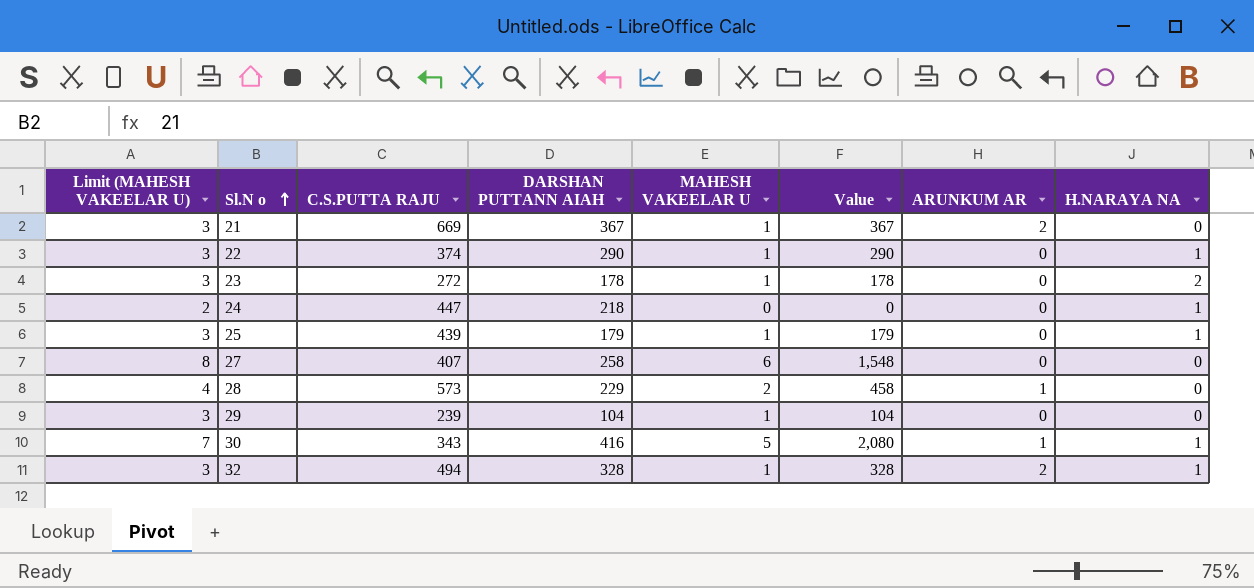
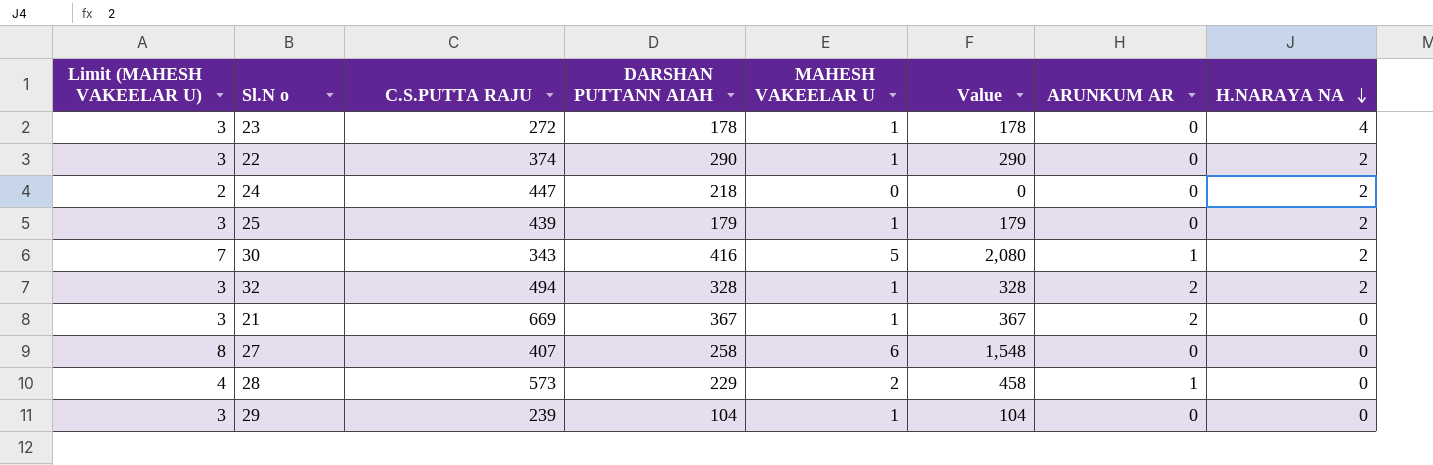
row order: Sl.N o ascending -> H.NARAYA NA descending
23 | H.NARAYA NA: 2 -> 4
22 | H.NARAYA NA: 1 -> 2
24 | H.NARAYA NA: 1 -> 2
25 | H.NARAYA NA: 1 -> 2
30 | H.NARAYA NA: 1 -> 2
32 | H.NARAYA NA: 1 -> 2

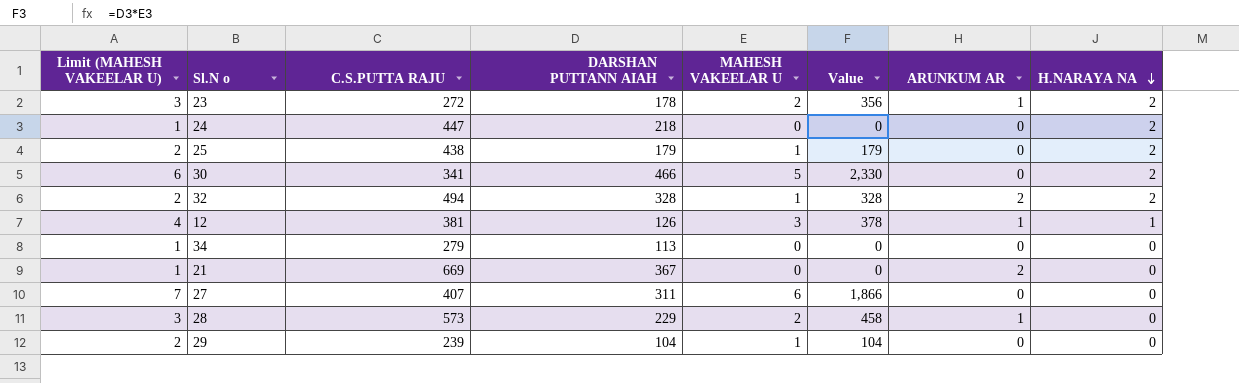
column Limit (MAHESH VAKEELAR U) | formula: [MAHESH VAKEELAR U] + 2 -> [MAHESH VAKEELAR U] + 1
row 22: 3 | 374 | 290 | 1 | 290 | 0 | 2 -> none
23 | MAHESH VAKEELAR U: 1 -> 2
23 | Value: 178 -> 356
23 | ARUNKUM AR: 0 -> 1
23 | H.NARAYA NA: 4 -> 2
25 | C.S.PUTTA RAJU: 439 -> 438
30 | C.S.PUTTA RAJU: 343 -> 341
30 | DARSHAN PUTTANN AIAH: 416 -> 466
30 | Value: 2,080 -> 2,330
30 | ARUNKUM AR: 1 -> 0
row 12: none -> 4 | 381 | 126 | 3 | 378 | 1 | 1
row 34: none -> 1 | 279 | 113 | 0 | 0 | 0 | 0
21 | MAHESH VAKEELAR U: 1 -> 0
21 | Value: 367 -> 0
27 | DARSHAN PUTTANN AIAH: 258 -> 311
27 | Value: 1,548 -> 1,866

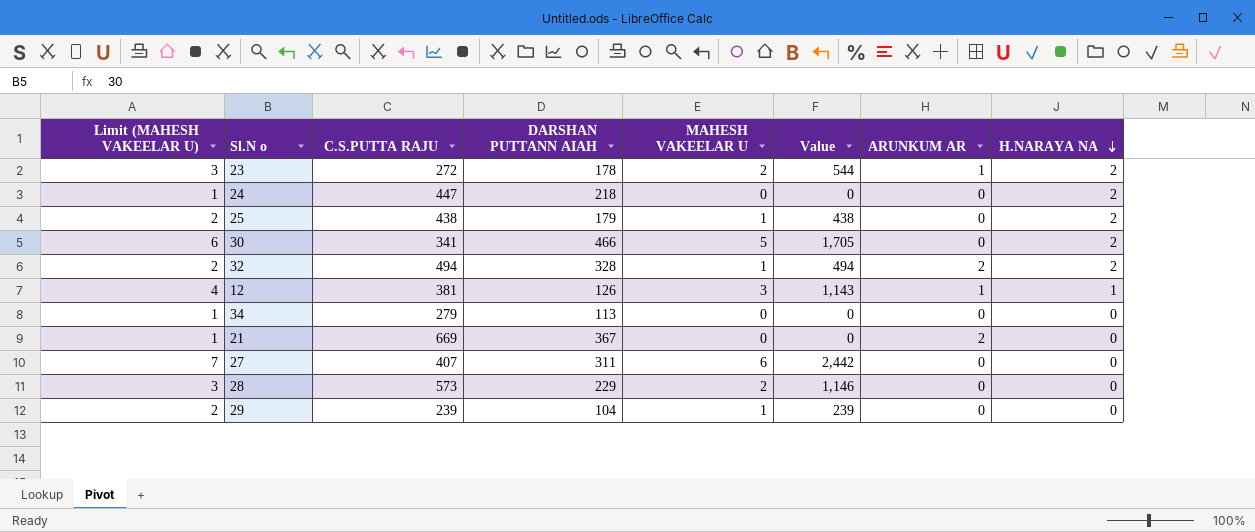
column Value | formula: [DARSHAN PUTTANN AIAH] * [MAHESH VAKEELAR U] -> [C.S.PUTTA RAJU] * [MAHESH VAKEELAR U]
28 | ARUNKUM AR: 1 -> 0

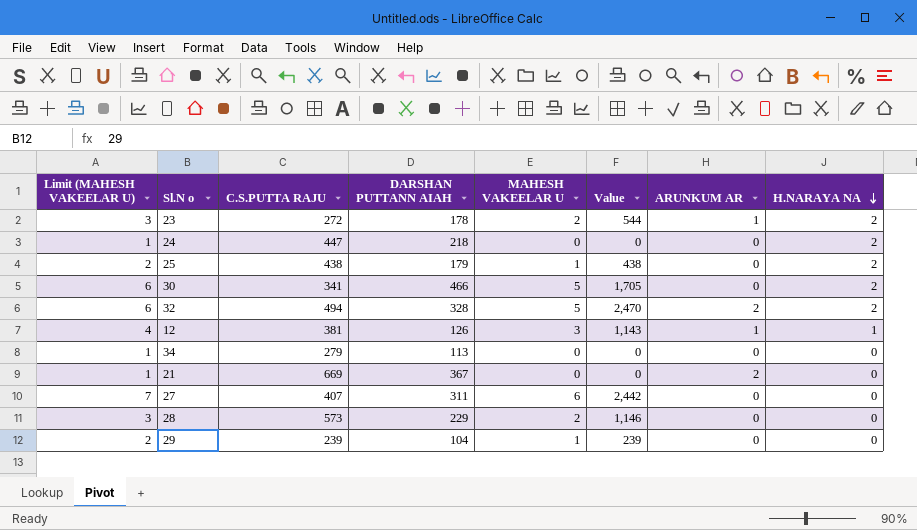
32 | Limit (MAHESH VAKEELAR U): 2 -> 6
32 | MAHESH VAKEELAR U: 1 -> 5
32 | Value: 494 -> 2,470

